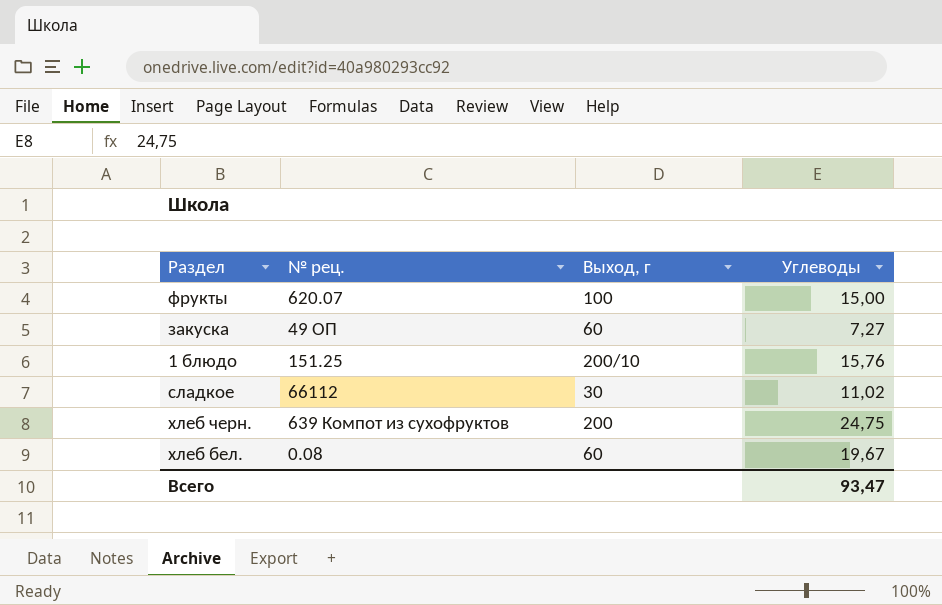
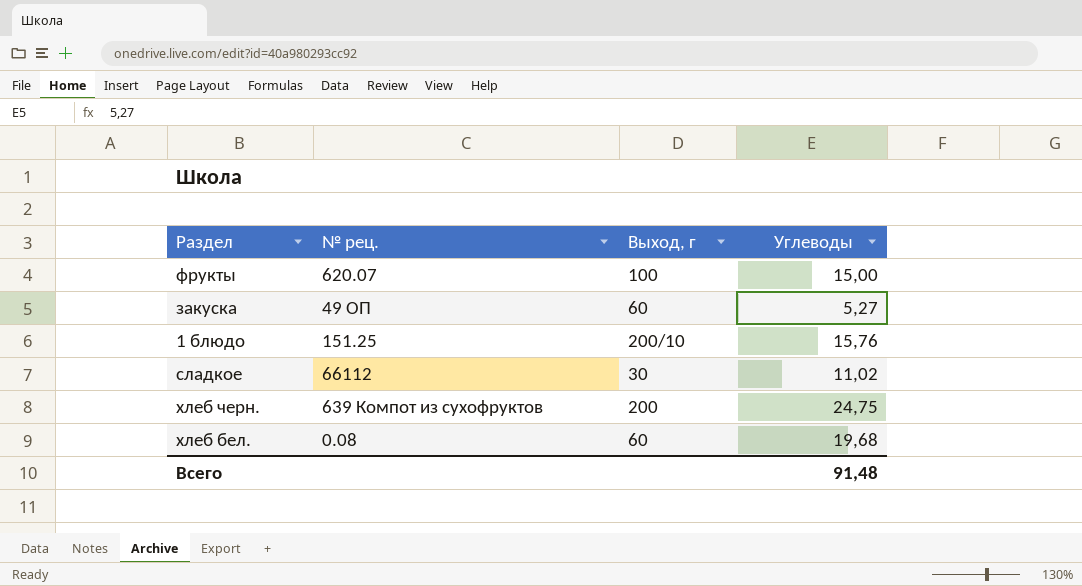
закуска | Углеводы: 7,27 -> 5,27
хлеб бел. | Углеводы: 19,67 -> 19,68
Всего | Углеводы: 93,47 -> 91,48

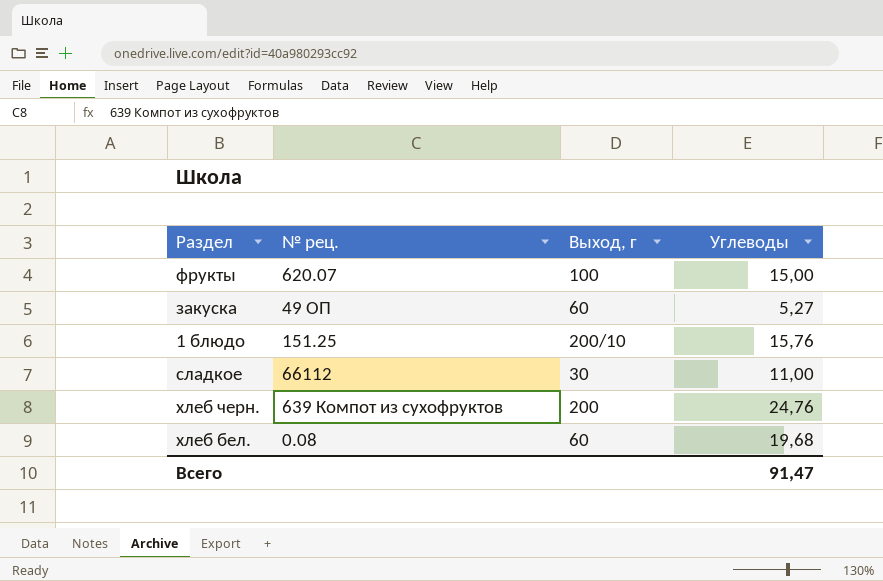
сладкое | Углеводы: 11,02 -> 11,00
хлеб черн. | Углеводы: 24,75 -> 24,76
Всего | Углеводы: 91,48 -> 91,47

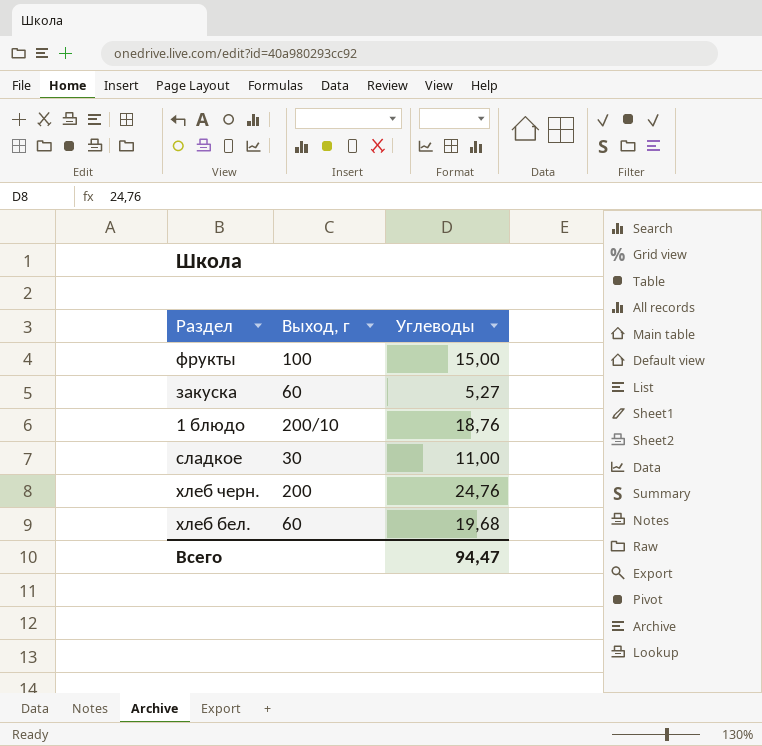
column № рец. | position: 2 -> none
1 блюдо | Углеводы: 15,76 -> 18,76
Всего | Углеводы: 91,47 -> 94,47

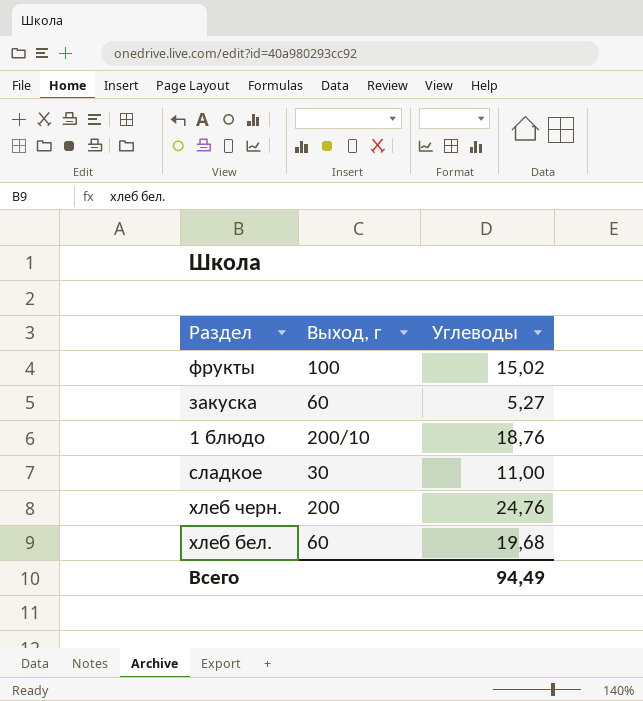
фрукты | Углеводы: 15,00 -> 15,02
Всего | Углеводы: 94,47 -> 94,49

